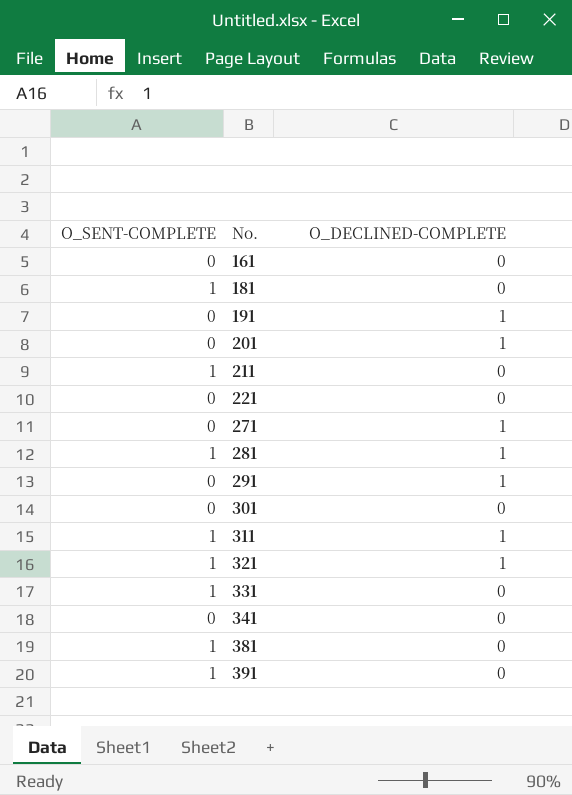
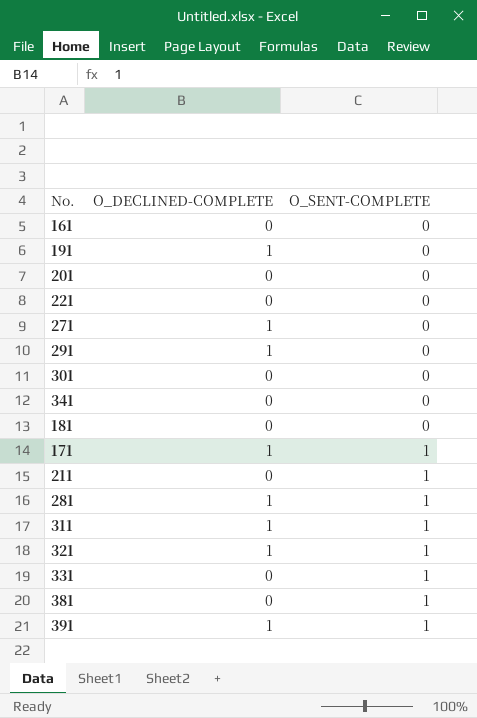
row order: No. ascending -> O_SENT-COMPLETE ascending
column O_SENT-COMPLETE | position: 1 -> 3
201 | O_DECLINED-COMPLETE: 1 -> 0
181 | O_SENT-COMPLETE: 1 -> 0
row 171: none -> 1 | 1
391 | O_DECLINED-COMPLETE: 0 -> 1

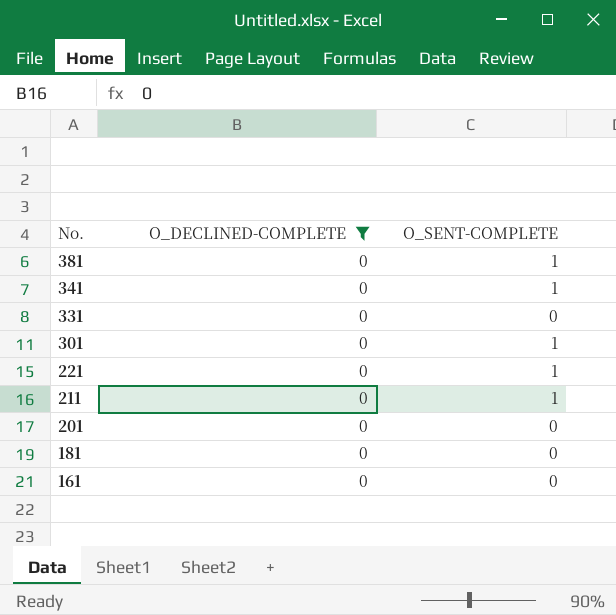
filter: none -> O_DECLINED-COMPLETE = 0
row order: O_SENT-COMPLETE ascending -> No. descending
341 | O_SENT-COMPLETE: 0 -> 1
331 | O_SENT-COMPLETE: 1 -> 0
301 | O_SENT-COMPLETE: 0 -> 1
221 | O_SENT-COMPLETE: 0 -> 1

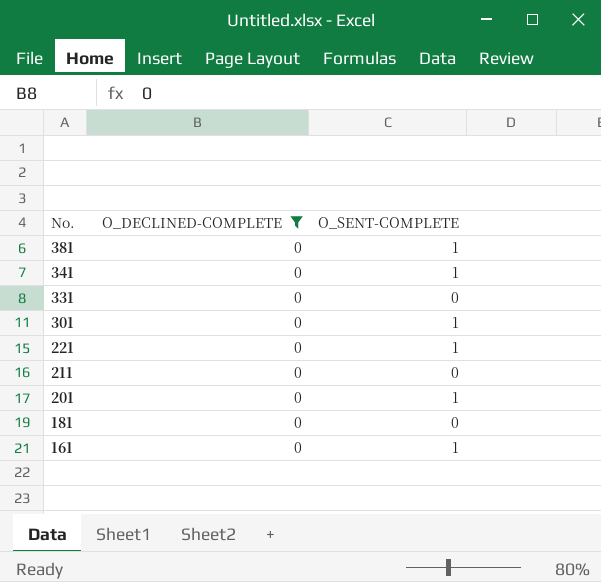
211 | O_SENT-COMPLETE: 1 -> 0
201 | O_SENT-COMPLETE: 0 -> 1
161 | O_SENT-COMPLETE: 0 -> 1

